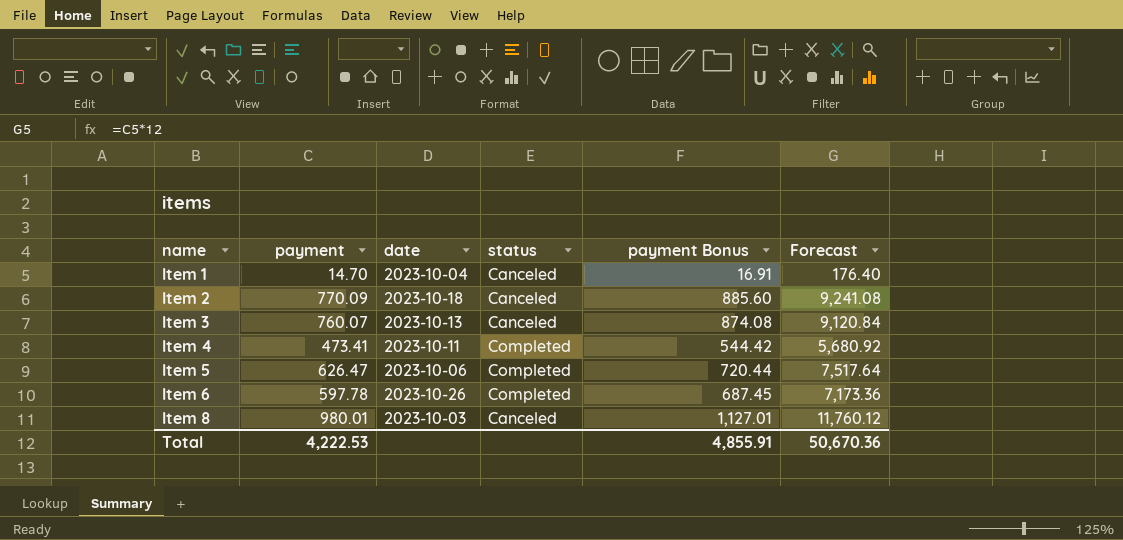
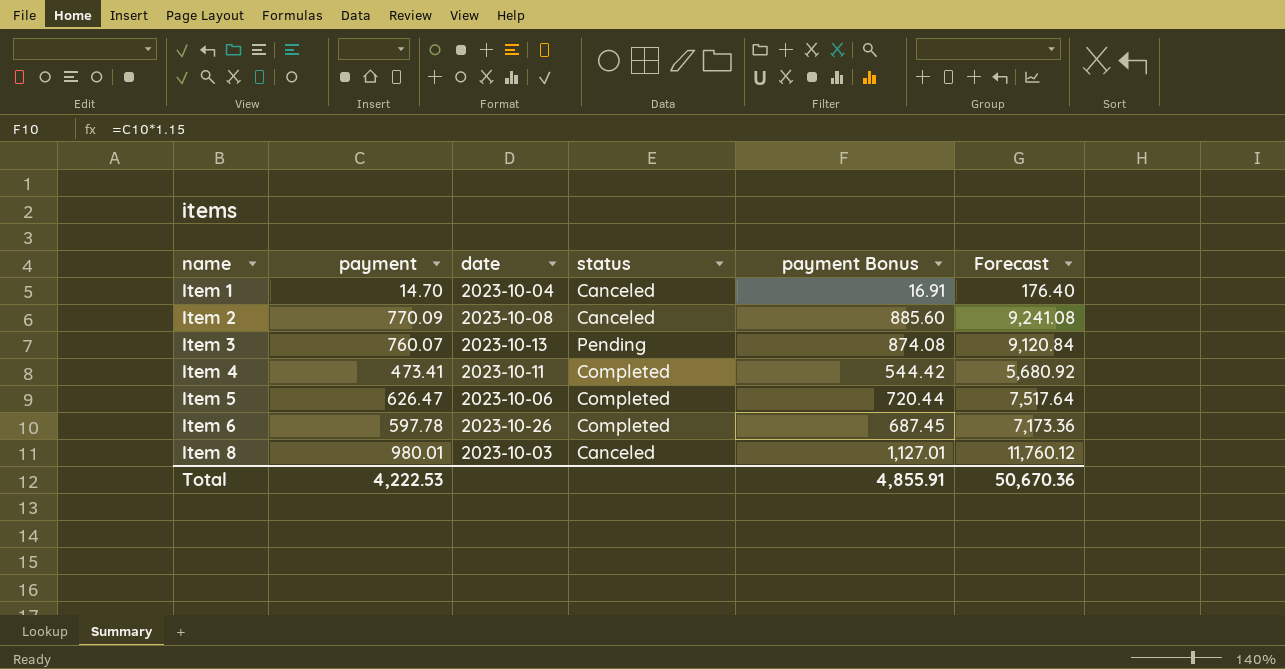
Item 2 | date: 2023-10-18 -> 2023-10-08
Item 3 | status: Canceled -> Pending

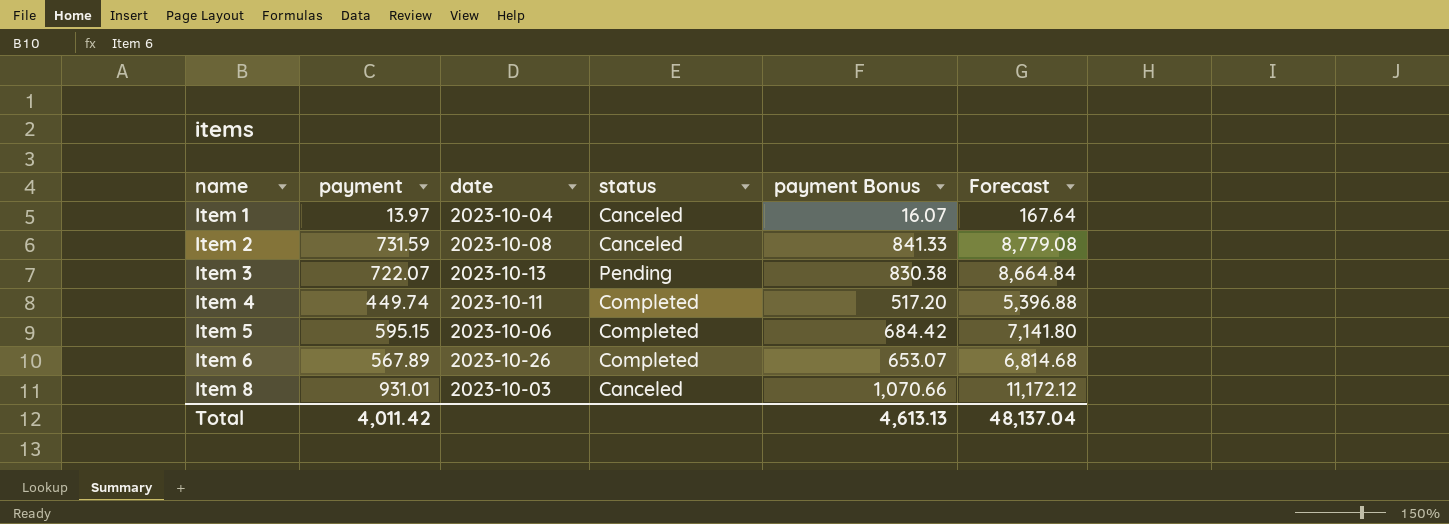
Item 1 | payment: 14.70 -> 13.97
Item 1 | payment Bonus: 16.91 -> 16.07
Item 1 | Forecast: 176.40 -> 167.64
Item 2 | payment: 770.09 -> 731.59
Item 2 | payment Bonus: 885.60 -> 841.33
Item 2 | Forecast: 9,241.08 -> 8,779.08
Item 3 | payment: 760.07 -> 722.07
Item 3 | payment Bonus: 874.08 -> 830.38
Item 3 | Forecast: 9,120.84 -> 8,664.84
Item 4 | payment: 473.41 -> 449.74
Item 4 | payment Bonus: 544.42 -> 517.20
Item 4 | Forecast: 5,680.92 -> 5,396.88
Item 5 | payment: 626.47 -> 595.15
Item 5 | payment Bonus: 720.44 -> 684.42
Item 5 | Forecast: 7,517.64 -> 7,141.80
Item 6 | payment: 597.78 -> 567.89
Item 6 | payment Bonus: 687.45 -> 653.07
Item 6 | Forecast: 7,173.36 -> 6,814.68
Item 8 | payment: 980.01 -> 931.01
Item 8 | payment Bonus: 1,127.01 -> 1,070.66
Item 8 | Forecast: 11,760.12 -> 11,172.12
Total | payment: 4,222.53 -> 4,011.42
Total | payment Bonus: 4,855.91 -> 4,613.13
Total | Forecast: 50,670.36 -> 48,137.04

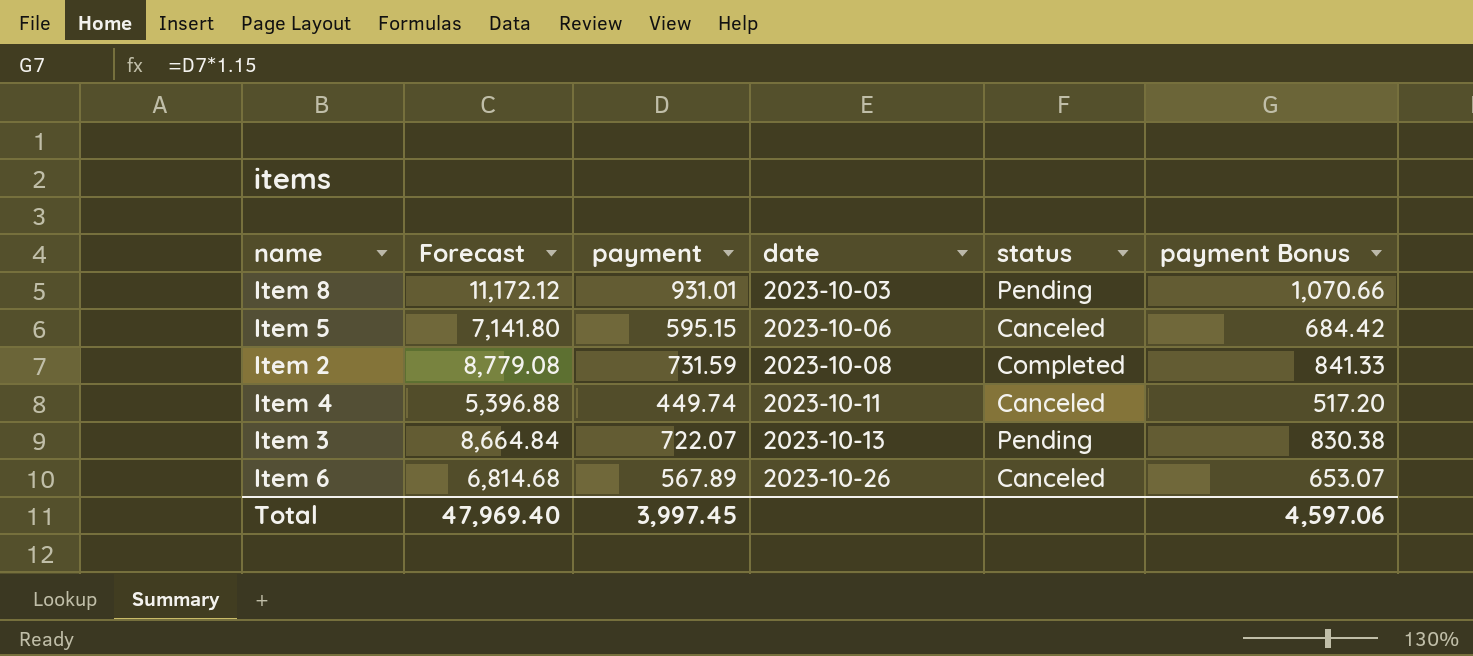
row order: name ascending -> date ascending
column Forecast | position: 6 -> 2
row Item 1: 13.97 | 2023-10-04 | Canceled | 16.07 | 167.64 -> none
Item 8 | status: Canceled -> Pending
Item 5 | status: Completed -> Canceled
Item 2 | status: Canceled -> Completed
Item 4 | status: Completed -> Canceled
Item 6 | status: Completed -> Canceled
Total | Forecast: 48,137.04 -> 47,969.40
Total | payment: 4,011.42 -> 3,997.45
Total | payment Bonus: 4,613.13 -> 4,597.06

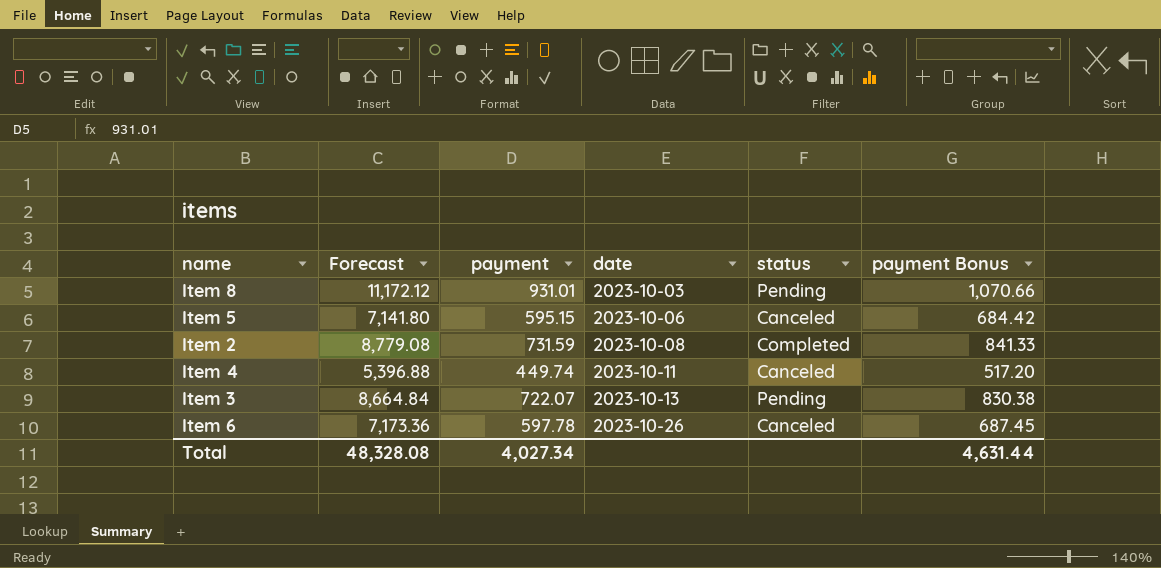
Item 6 | Forecast: 6,814.68 -> 7,173.36
Item 6 | payment: 567.89 -> 597.78
Item 6 | payment Bonus: 653.07 -> 687.45
Total | Forecast: 47,969.40 -> 48,328.08
Total | payment: 3,997.45 -> 4,027.34
Total | payment Bonus: 4,597.06 -> 4,631.44

